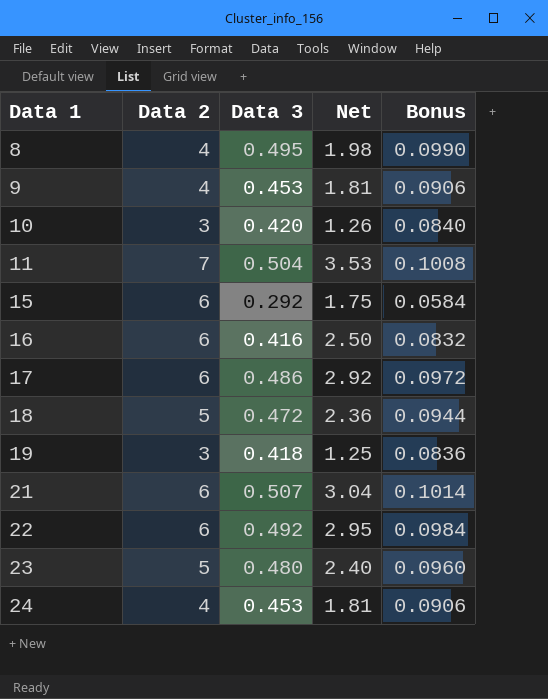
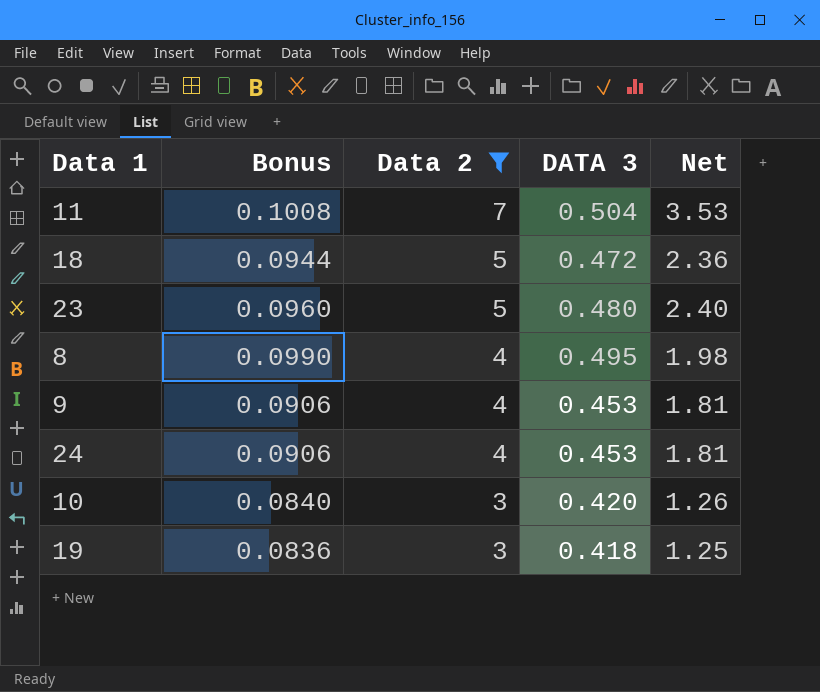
filter: none -> Data 2 != 6
row order: Data 1 ascending -> Data 2 descending
column Bonus | position: 5 -> 2
column name: Data 3 -> DATA 3

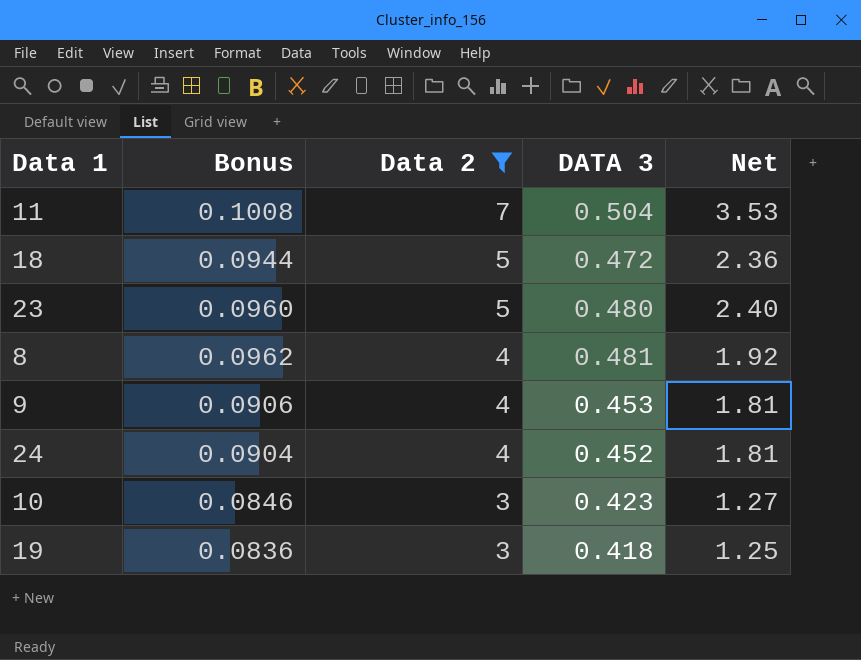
8 | Bonus: 0.0990 -> 0.0962
8 | DATA 3: 0.495 -> 0.481
8 | Net: 1.98 -> 1.92
24 | Bonus: 0.0906 -> 0.0904
24 | DATA 3: 0.453 -> 0.452
10 | Bonus: 0.0840 -> 0.0846
10 | DATA 3: 0.420 -> 0.423
10 | Net: 1.26 -> 1.27

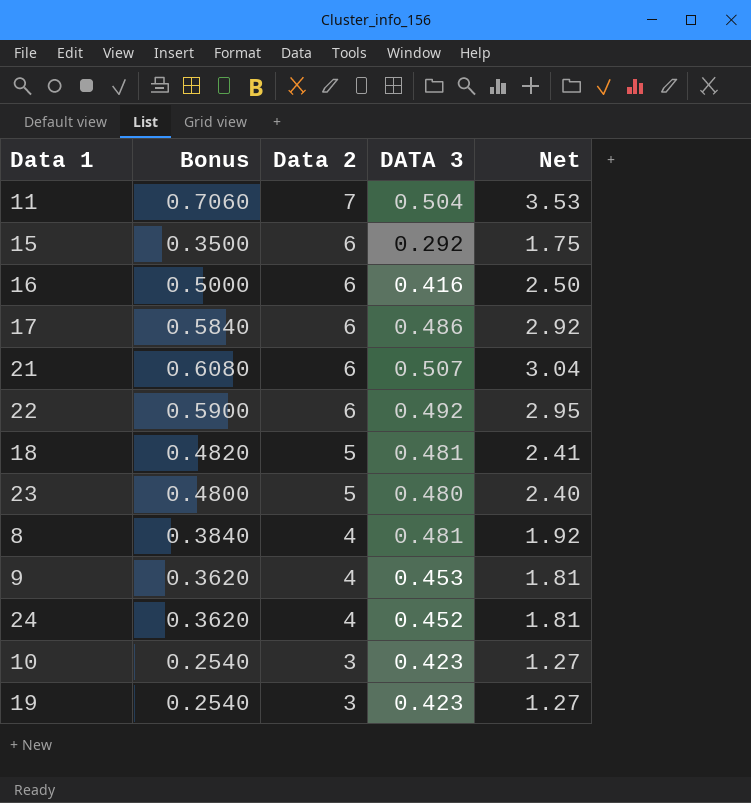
filter: Data 2 != 6 -> none
column Bonus | formula: [DATA 3] * 0.2 -> [Net] * 0.2
18 | DATA 3: 0.472 -> 0.481
18 | Net: 2.36 -> 2.41
19 | DATA 3: 0.418 -> 0.423
19 | Net: 1.25 -> 1.27

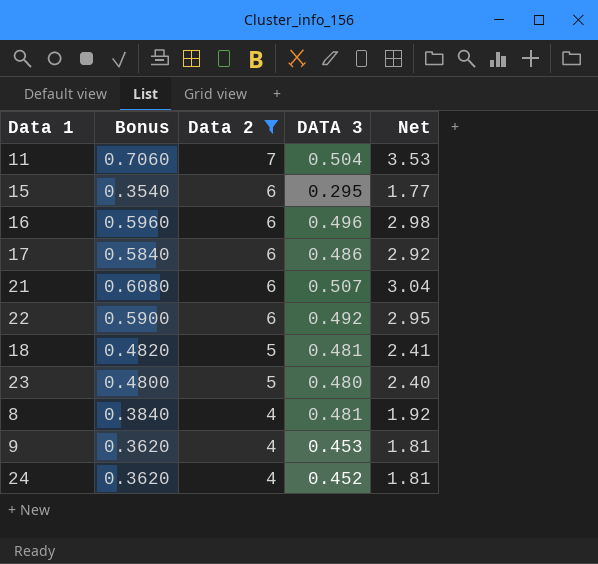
filter: none -> Data 2 != 3
15 | Bonus: 0.3500 -> 0.3540
15 | DATA 3: 0.292 -> 0.295
15 | Net: 1.75 -> 1.77
16 | Bonus: 0.5000 -> 0.5960
16 | DATA 3: 0.416 -> 0.496
16 | Net: 2.50 -> 2.98

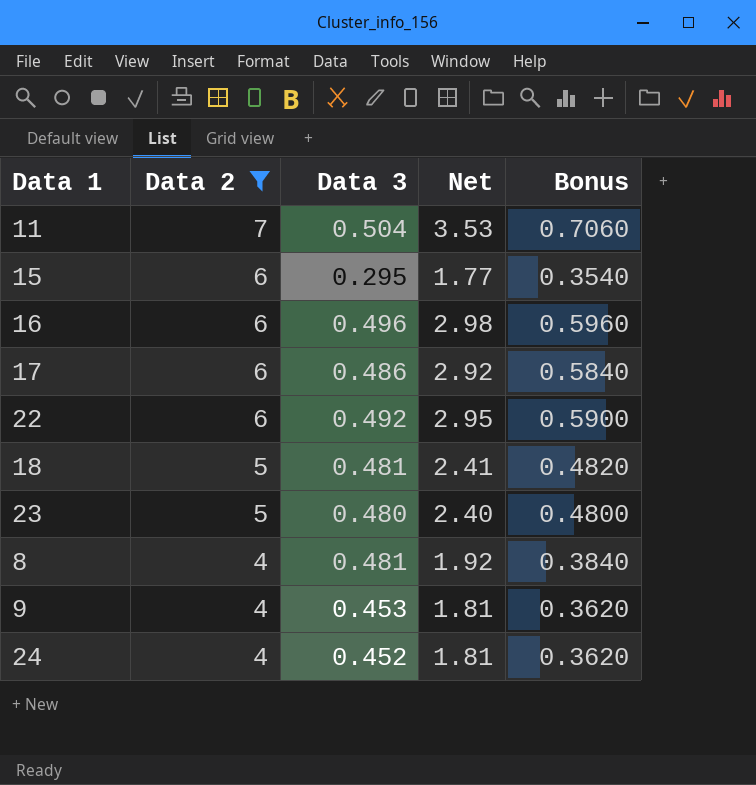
column name: DATA 3 -> Data 3
column Bonus | position: 2 -> 5
row 21: 0.6080 | 6 | 0.507 | 3.04 -> none

